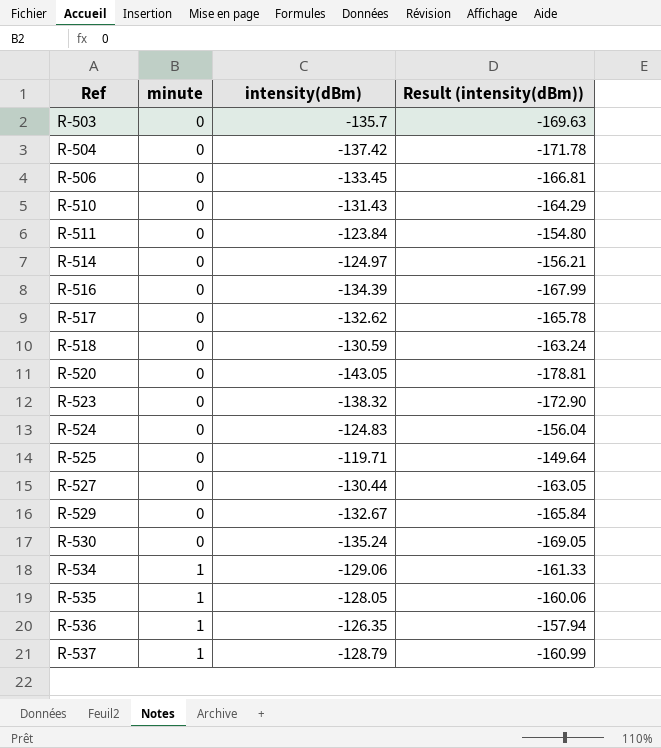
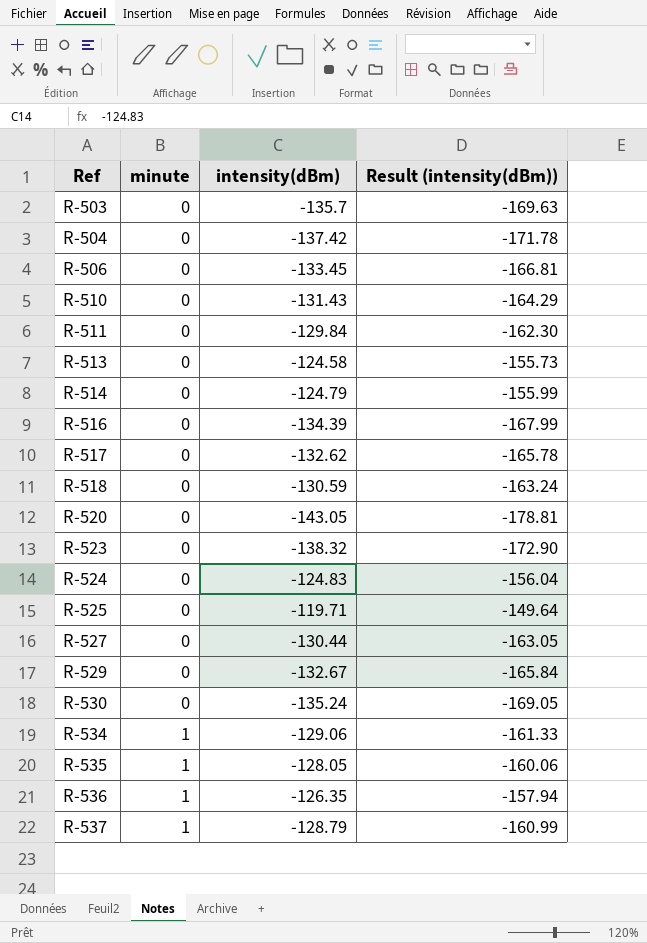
R-511 | intensity(dBm): -123.84 -> -129.84
R-511 | Result (intensity(dBm)): -154.80 -> -162.30
row R-513: none -> 0 | -124.58 | -155.73
R-514 | intensity(dBm): -124.97 -> -124.79
R-514 | Result (intensity(dBm)): -156.21 -> -155.99

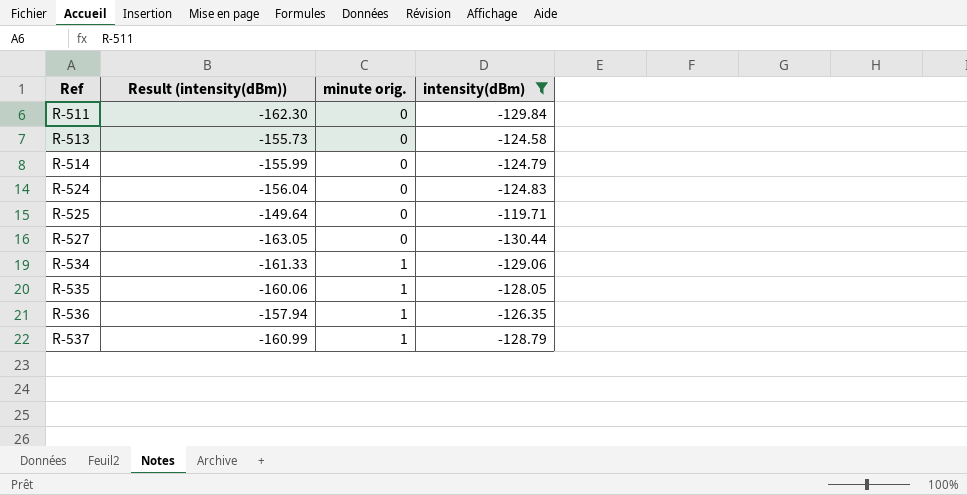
filter: none -> intensity(dBm) >= -130.44
column Result (intensity(dBm)) | position: 4 -> 2
column name: minute -> minute orig.

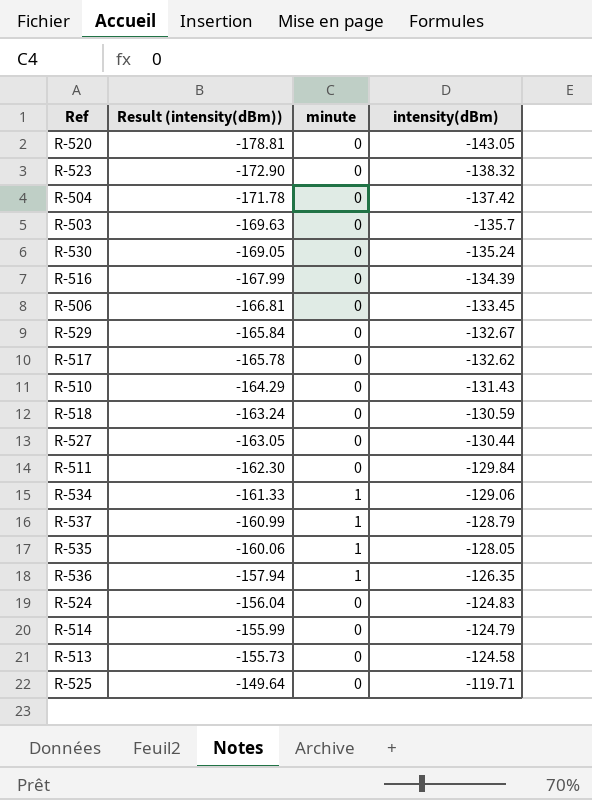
filter: intensity(dBm) >= -130.44 -> none
row order: Ref ascending -> Result (intensity(dBm)) ascending
column name: minute orig. -> minute

